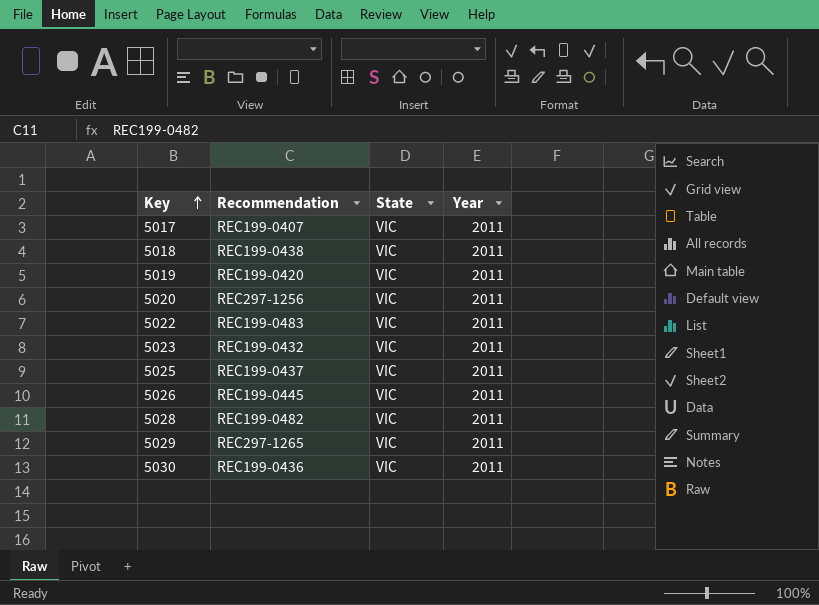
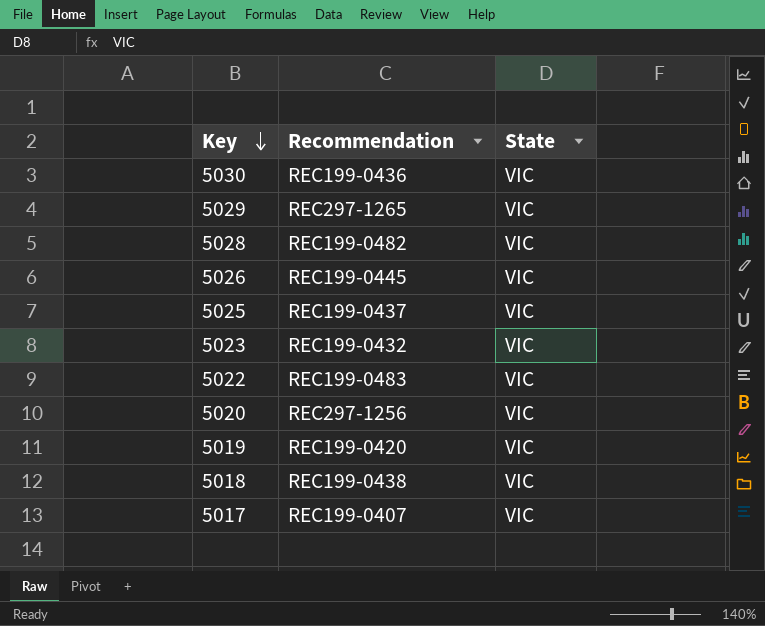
row order: Key ascending -> Key descending
column Year | position: 4 -> none

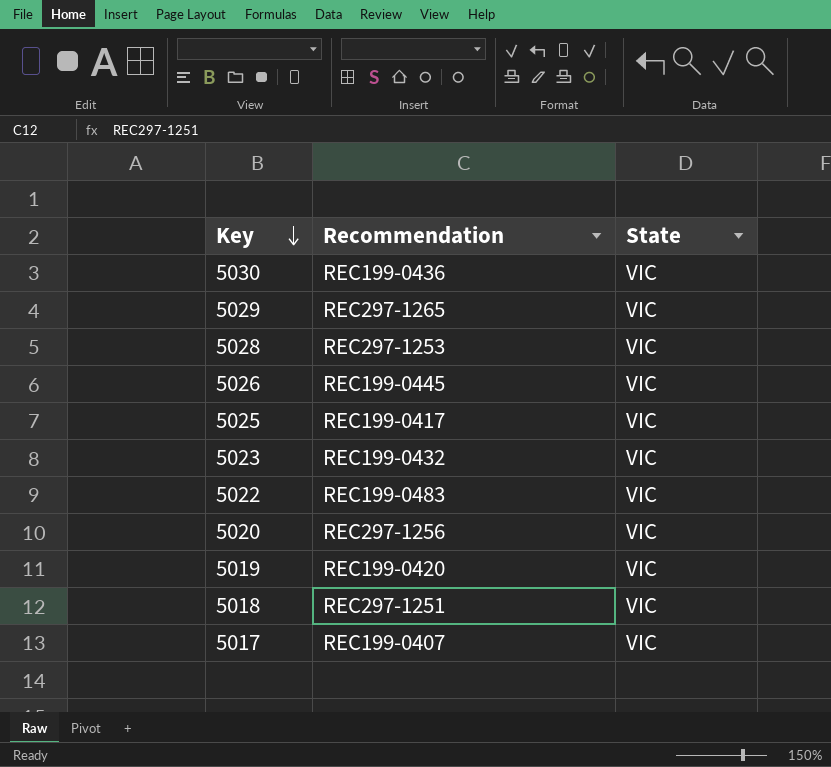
5028 | Recommendation: REC199-0482 -> REC297-1253
5025 | Recommendation: REC199-0437 -> REC199-0417
5018 | Recommendation: REC199-0438 -> REC297-1251

